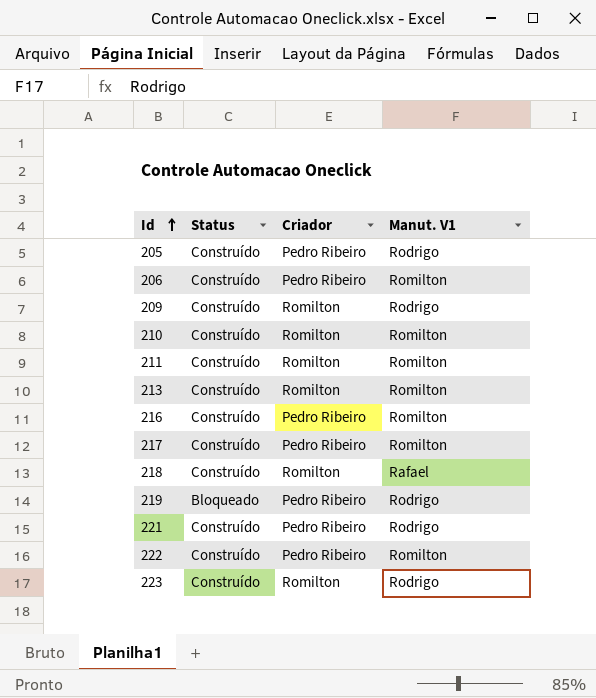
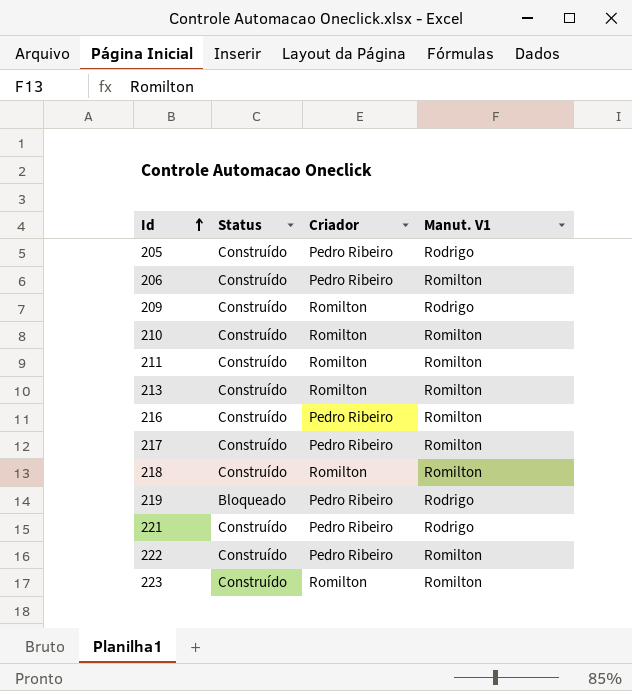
218 | Manut. V1: Rafael -> Romilton
223 | Manut. V1: Rodrigo -> Romilton

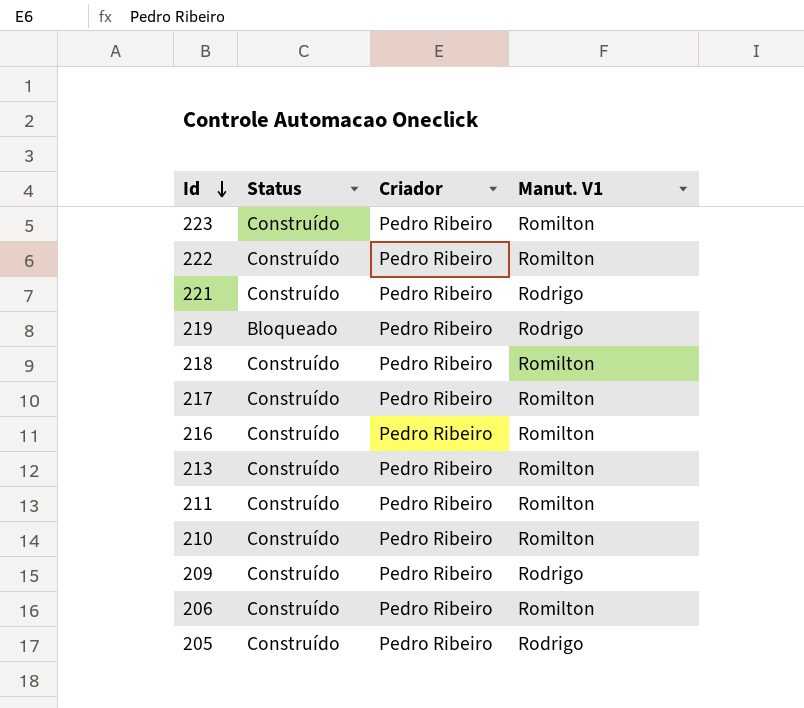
row order: Id ascending -> Id descending
223 | Criador: Romilton -> Pedro Ribeiro
218 | Criador: Romilton -> Pedro Ribeiro
213 | Criador: Romilton -> Pedro Ribeiro
211 | Criador: Romilton -> Pedro Ribeiro
210 | Criador: Romilton -> Pedro Ribeiro
209 | Criador: Romilton -> Pedro Ribeiro

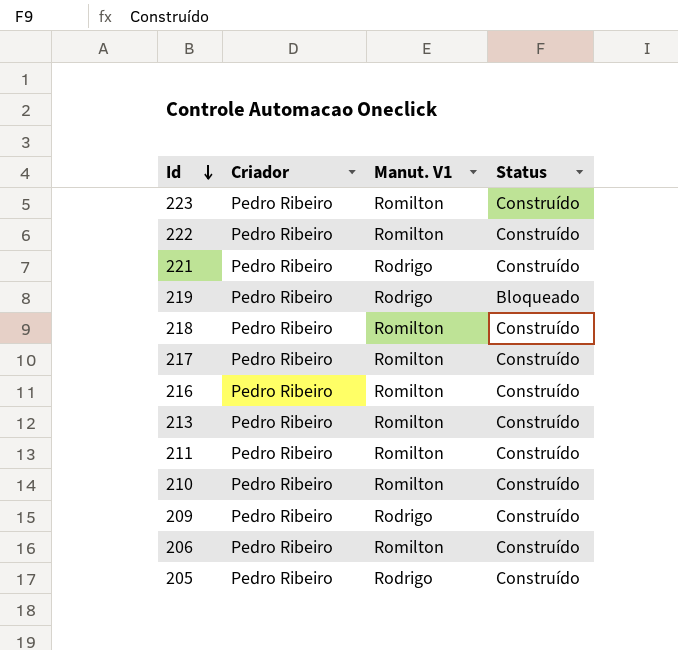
column Status | position: 2 -> 4

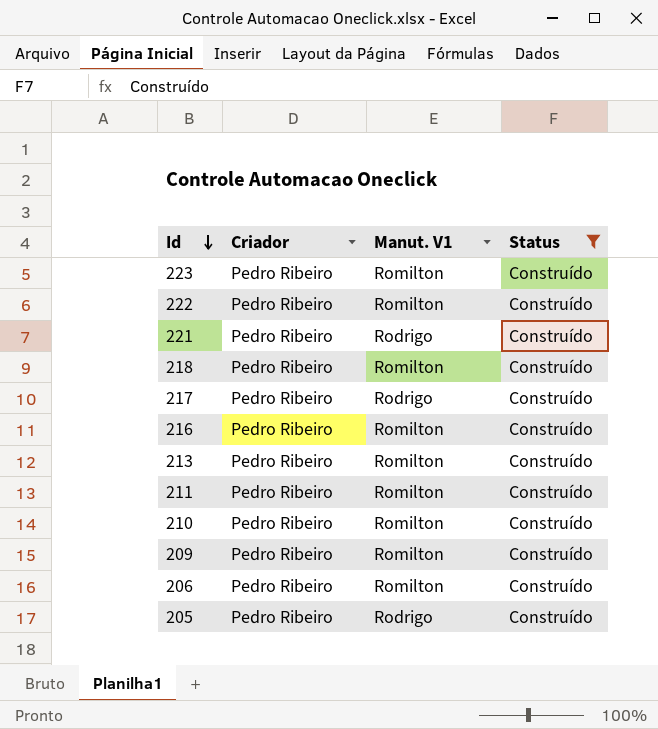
filter: none -> Status = Construído
217 | Manut. V1: Romilton -> Rodrigo
209 | Manut. V1: Rodrigo -> Romilton

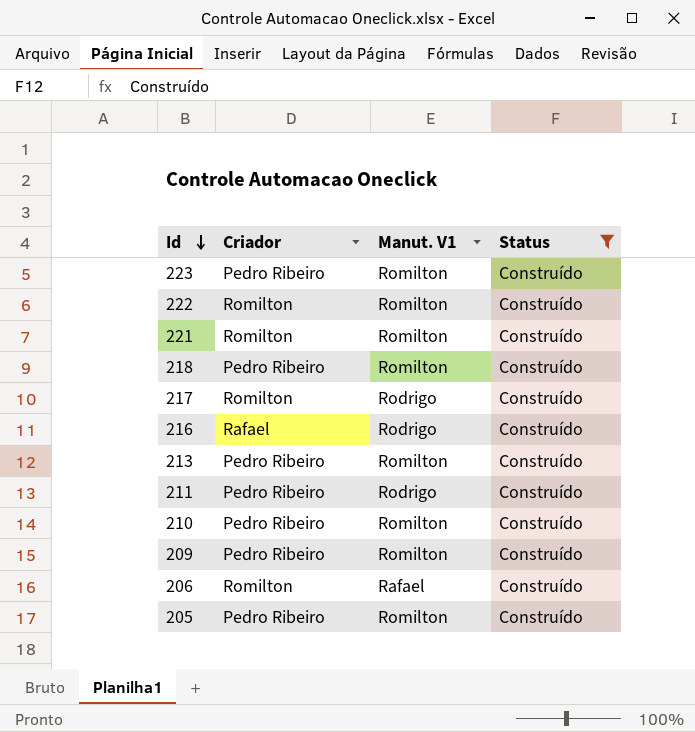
222 | Criador: Pedro Ribeiro -> Romilton
221 | Criador: Pedro Ribeiro -> Romilton
221 | Manut. V1: Rodrigo -> Romilton
217 | Criador: Pedro Ribeiro -> Romilton
216 | Criador: Pedro Ribeiro -> Rafael
216 | Manut. V1: Romilton -> Rodrigo
211 | Manut. V1: Romilton -> Rodrigo
206 | Criador: Pedro Ribeiro -> Romilton
206 | Manut. V1: Romilton -> Rafael
205 | Manut. V1: Rodrigo -> Romilton

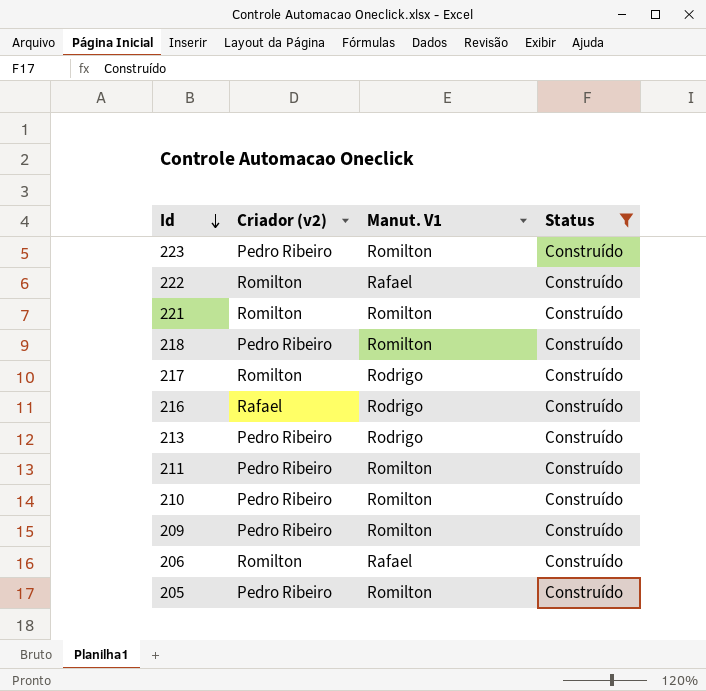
column name: Criador -> Criador (v2)
222 | Manut. V1: Romilton -> Rafael
213 | Manut. V1: Romilton -> Rodrigo
211 | Manut. V1: Rodrigo -> Romilton

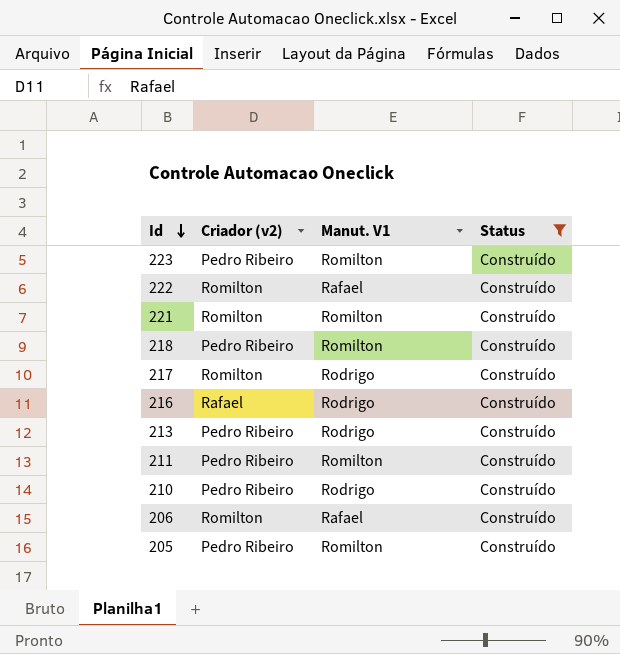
row 209: Pedro Ribeiro | Romilton | Construído -> none
210 | Manut. V1: Romilton -> Rodrigo

